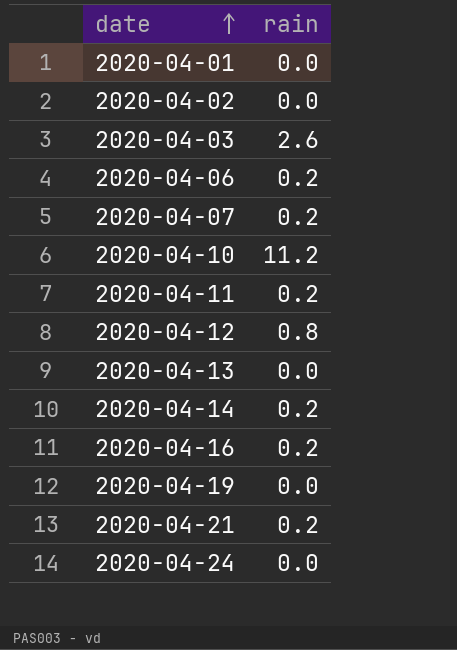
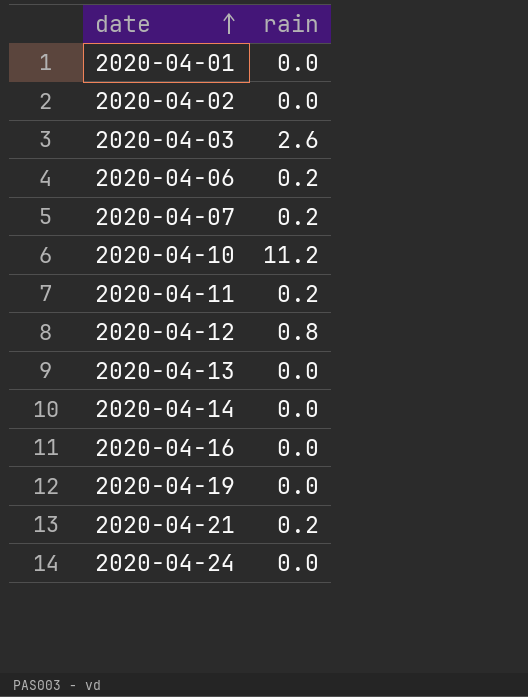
2020-04-14 | rain: 0.2 -> 0.0
2020-04-16 | rain: 0.2 -> 0.0

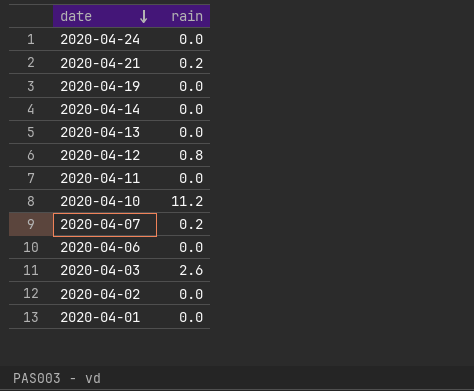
row order: date ascending -> date descending
row 2020-04-16: 0.0 -> none
2020-04-11 | rain: 0.2 -> 0.0
2020-04-06 | rain: 0.2 -> 0.0

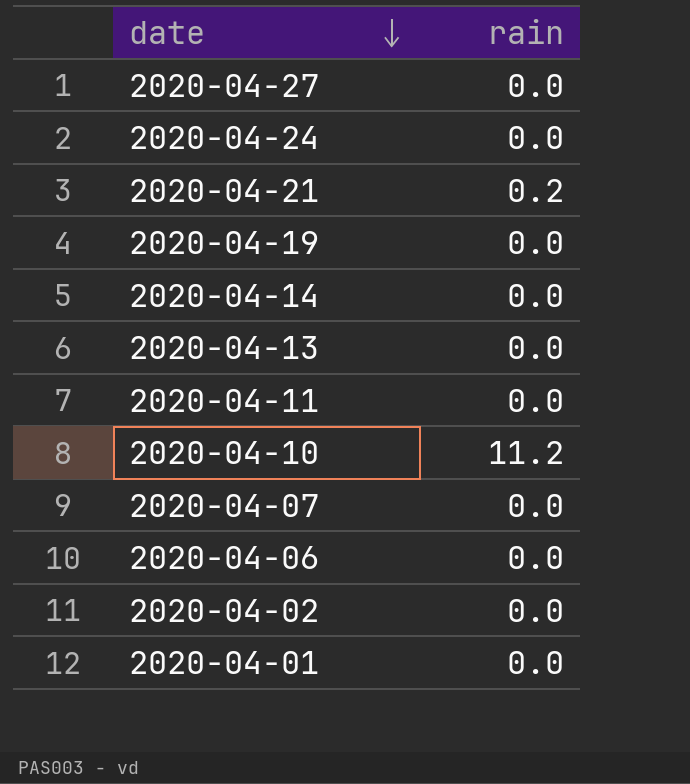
row 2020-04-12: 0.8 -> none
row 2020-04-03: 2.6 -> none
row 2020-04-27: none -> 0.0
2020-04-07 | rain: 0.2 -> 0.0

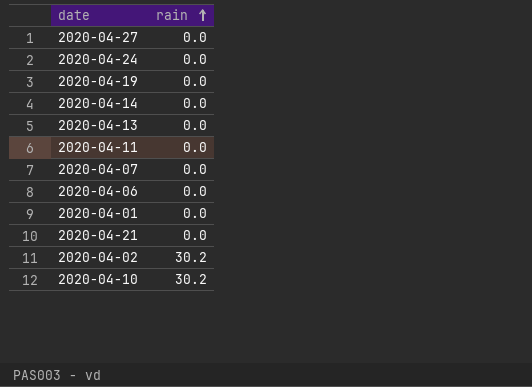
row order: date descending -> rain ascending
2020-04-21 | rain: 0.2 -> 0.0
2020-04-02 | rain: 0.0 -> 30.2
2020-04-10 | rain: 11.2 -> 30.2

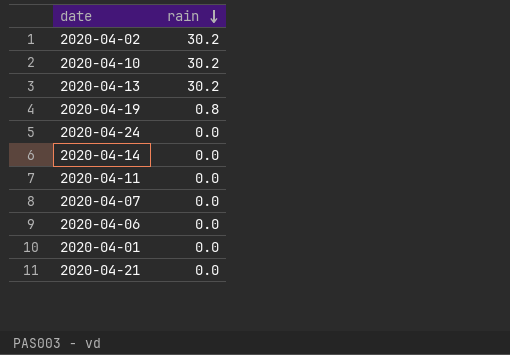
row order: rain ascending -> rain descending
row 2020-04-27: 0.0 -> none
2020-04-13 | rain: 0.0 -> 30.2
2020-04-19 | rain: 0.0 -> 0.8

